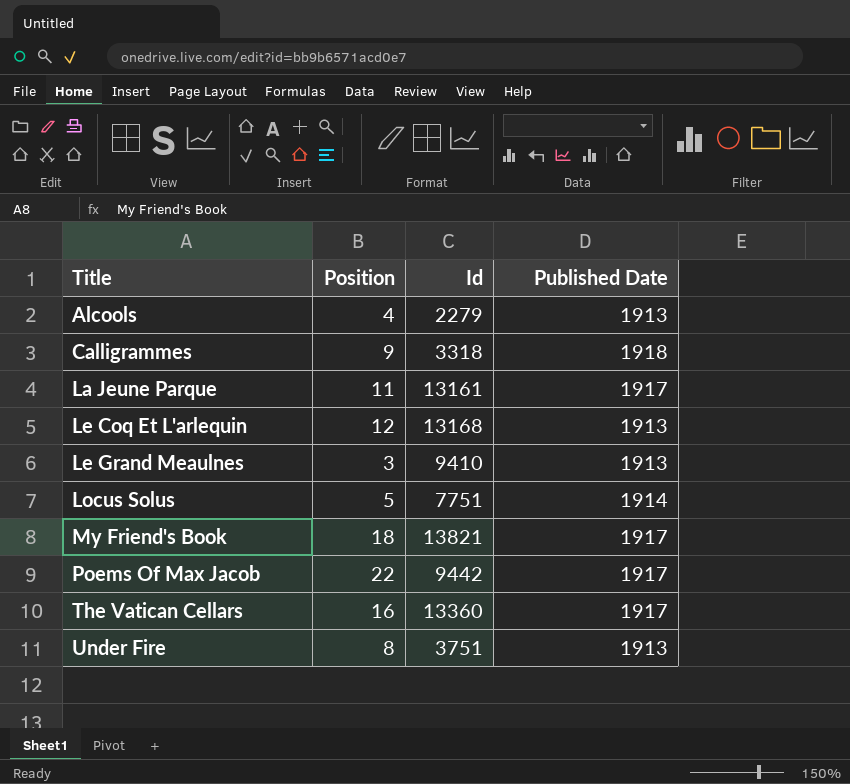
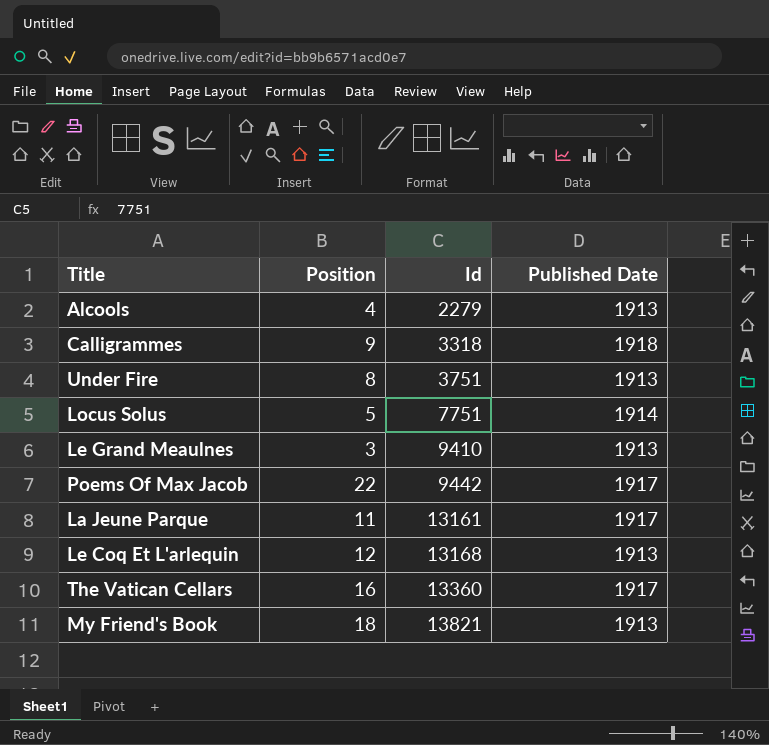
row order: Title ascending -> Id ascending
My Friend's Book | Published Date: 1917 -> 1913

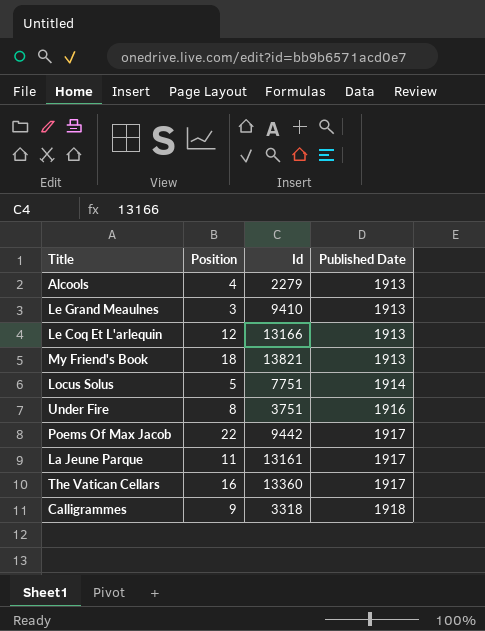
row order: Id ascending -> Published Date ascending
Le Coq Et L'arlequin | Id: 13168 -> 13166
Under Fire | Published Date: 1913 -> 1916

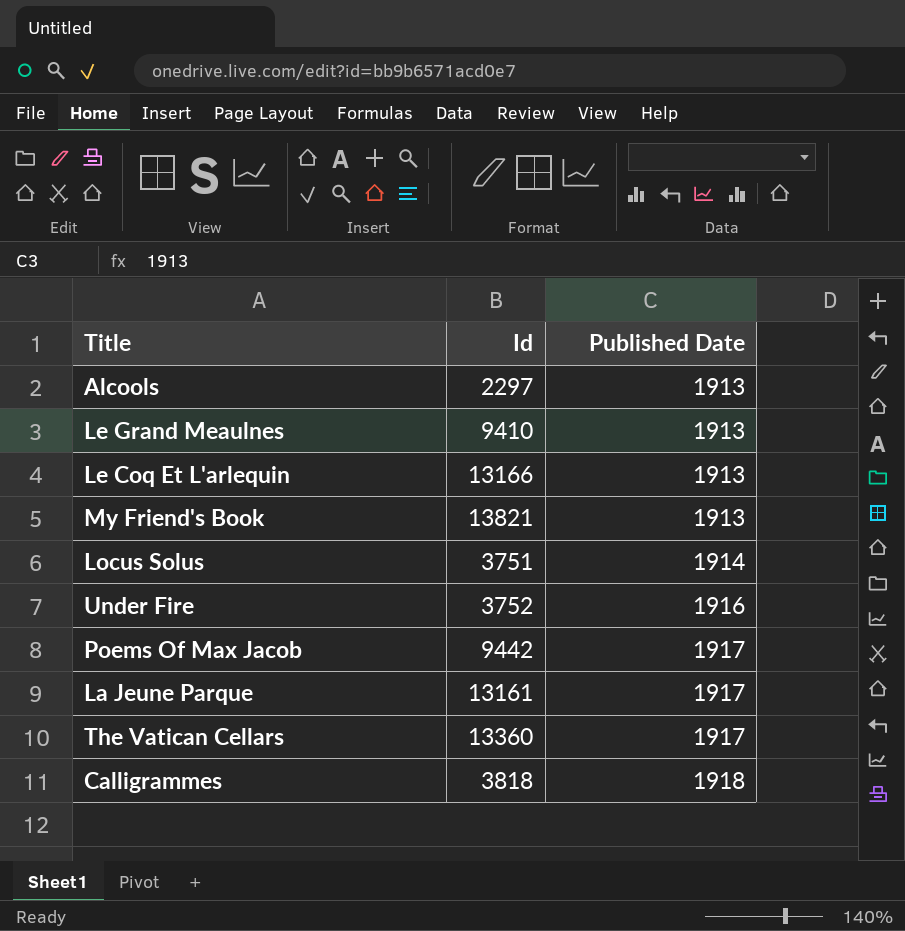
column Position | position: 2 -> none
Alcools | Id: 2279 -> 2297
Locus Solus | Id: 7751 -> 3751
Under Fire | Id: 3751 -> 3752
Calligrammes | Id: 3318 -> 3818

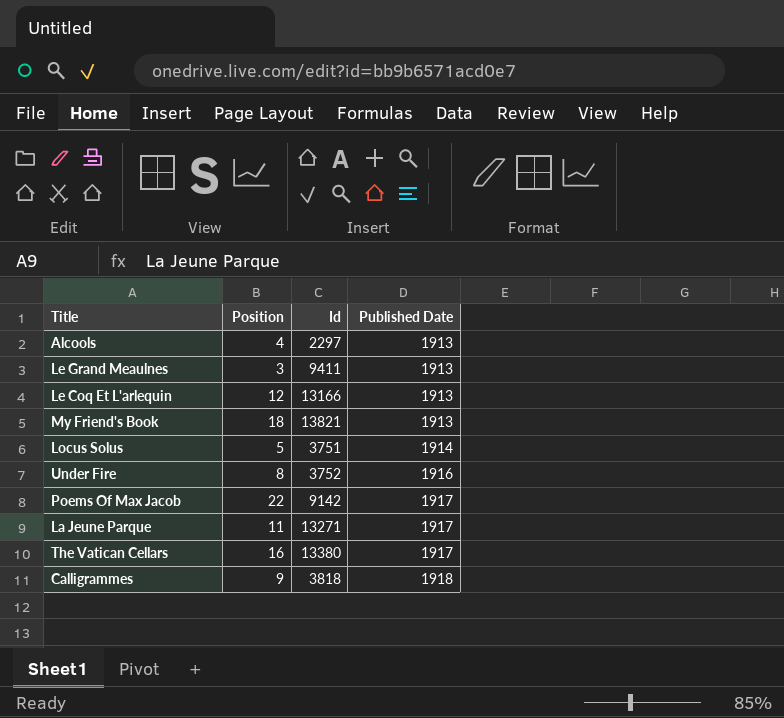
column Position | position: none -> 2
Le Grand Meaulnes | Id: 9410 -> 9411
Poems Of Max Jacob | Id: 9442 -> 9142
La Jeune Parque | Id: 13161 -> 13271
The Vatican Cellars | Id: 13360 -> 13380

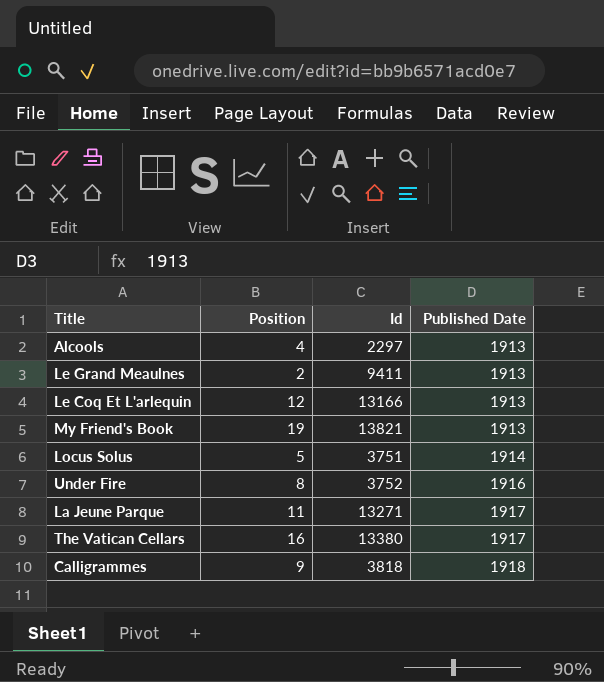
row Poems Of Max Jacob: 22 | 9142 | 1917 -> none
Le Grand Meaulnes | Position: 3 -> 2
My Friend's Book | Position: 18 -> 19

